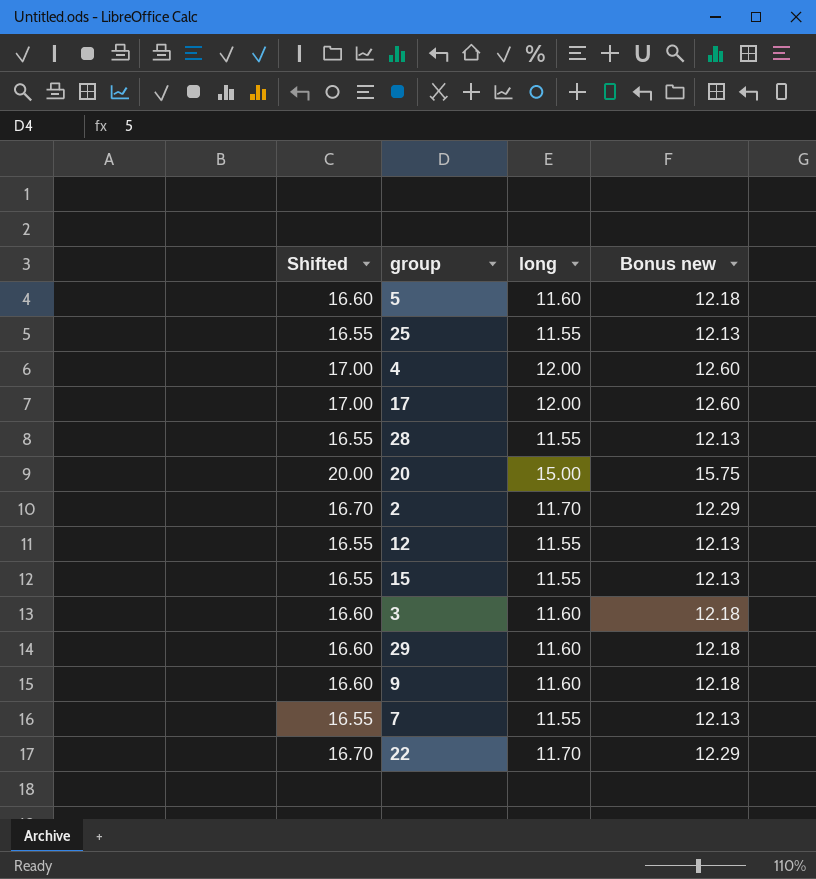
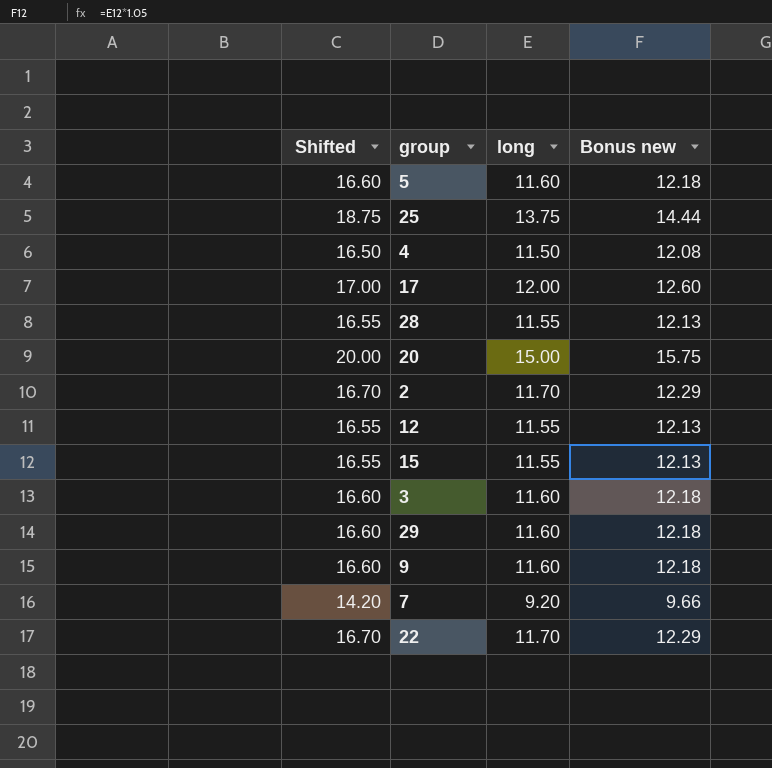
25 | Shifted: 16.55 -> 18.75
25 | long: 11.55 -> 13.75
25 | Bonus new: 12.13 -> 14.44
4 | Shifted: 17.00 -> 16.50
4 | long: 12.00 -> 11.50
4 | Bonus new: 12.60 -> 12.08
7 | Shifted: 16.55 -> 14.20
7 | long: 11.55 -> 9.20
7 | Bonus new: 12.13 -> 9.66

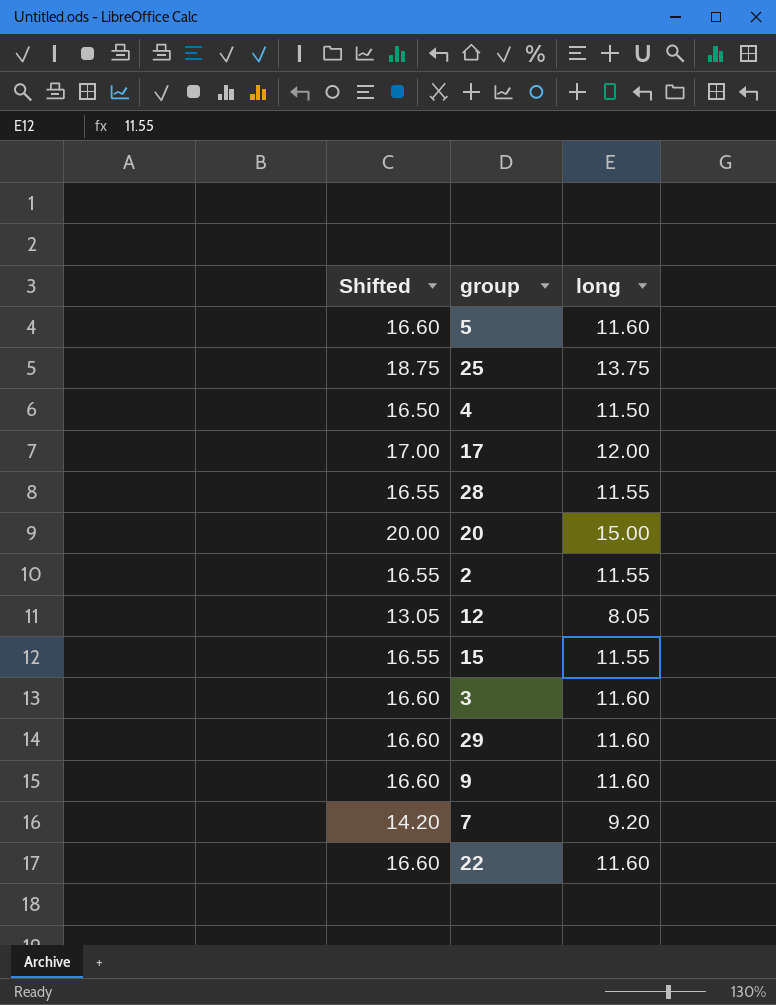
column Bonus new | formula: [long] * 1.05 -> none
2 | Shifted: 16.70 -> 16.55
2 | long: 11.70 -> 11.55
12 | Shifted: 16.55 -> 13.05
12 | long: 11.55 -> 8.05
22 | Shifted: 16.70 -> 16.60
22 | long: 11.70 -> 11.60

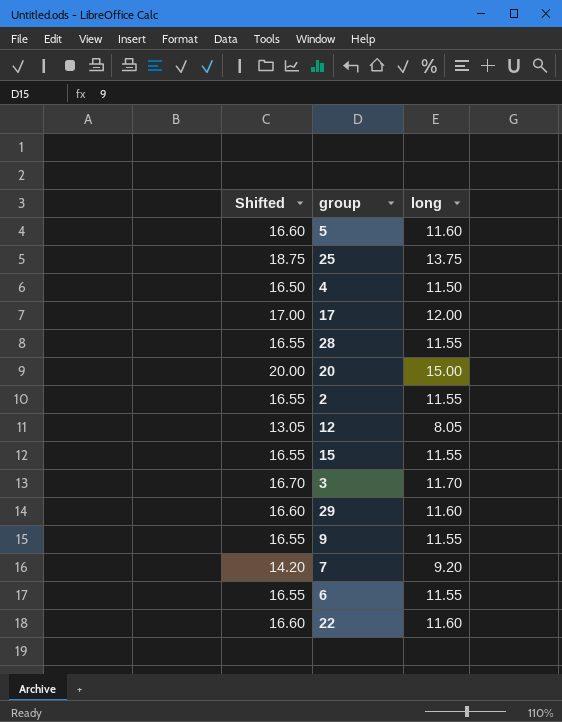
3 | Shifted: 16.60 -> 16.70
3 | long: 11.60 -> 11.70
9 | Shifted: 16.60 -> 16.55
9 | long: 11.60 -> 11.55
row 6: none -> 16.55 | 11.55

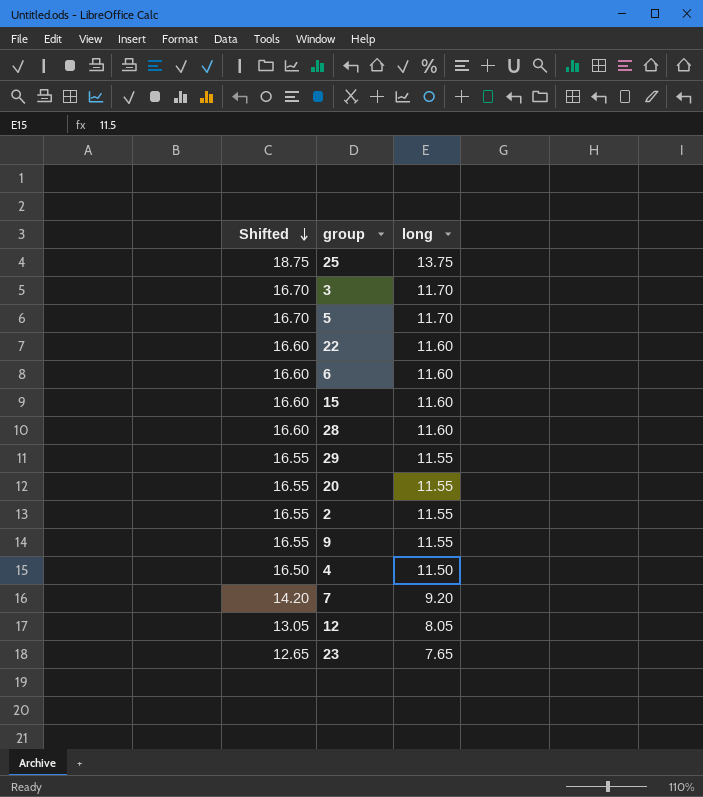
row order: none -> Shifted descending
row 17: 17.00 | 12.00 -> none
5 | Shifted: 16.60 -> 16.70
5 | long: 11.60 -> 11.70
6 | Shifted: 16.55 -> 16.60
6 | long: 11.55 -> 11.60
15 | Shifted: 16.55 -> 16.60
15 | long: 11.55 -> 11.60
28 | Shifted: 16.55 -> 16.60
28 | long: 11.55 -> 11.60
29 | Shifted: 16.60 -> 16.55
29 | long: 11.60 -> 11.55
20 | Shifted: 20.00 -> 16.55
20 | long: 15.00 -> 11.55
row 23: none -> 12.65 | 7.65

